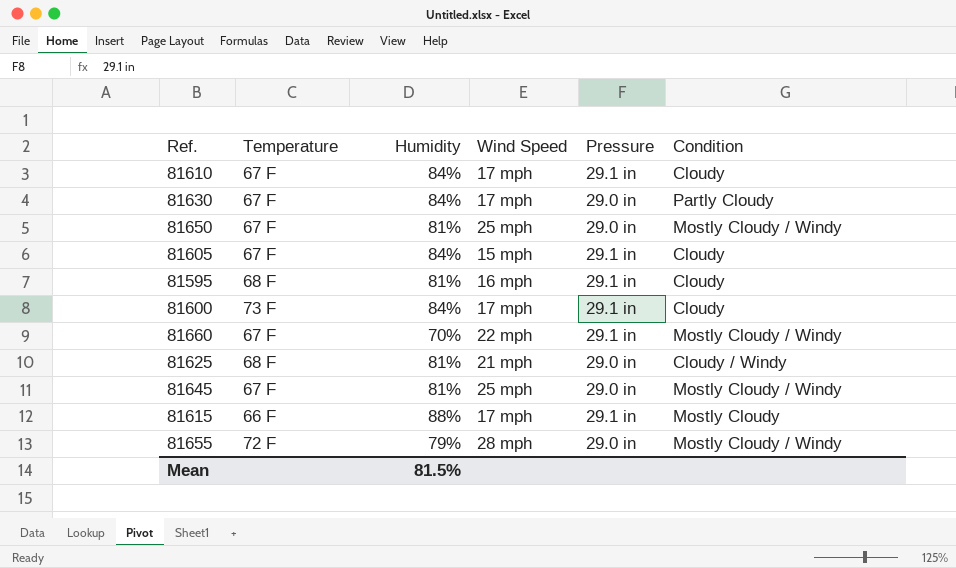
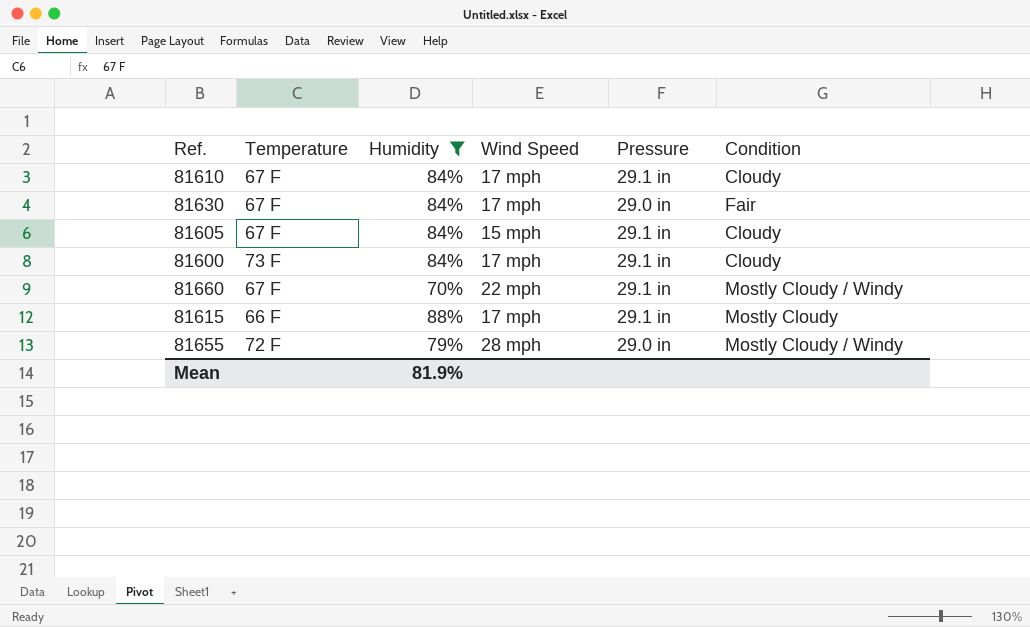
filter: none -> Humidity != 81%
81630 | Condition: Partly Cloudy -> Fair
Mean | Humidity: 81.5% -> 81.9%

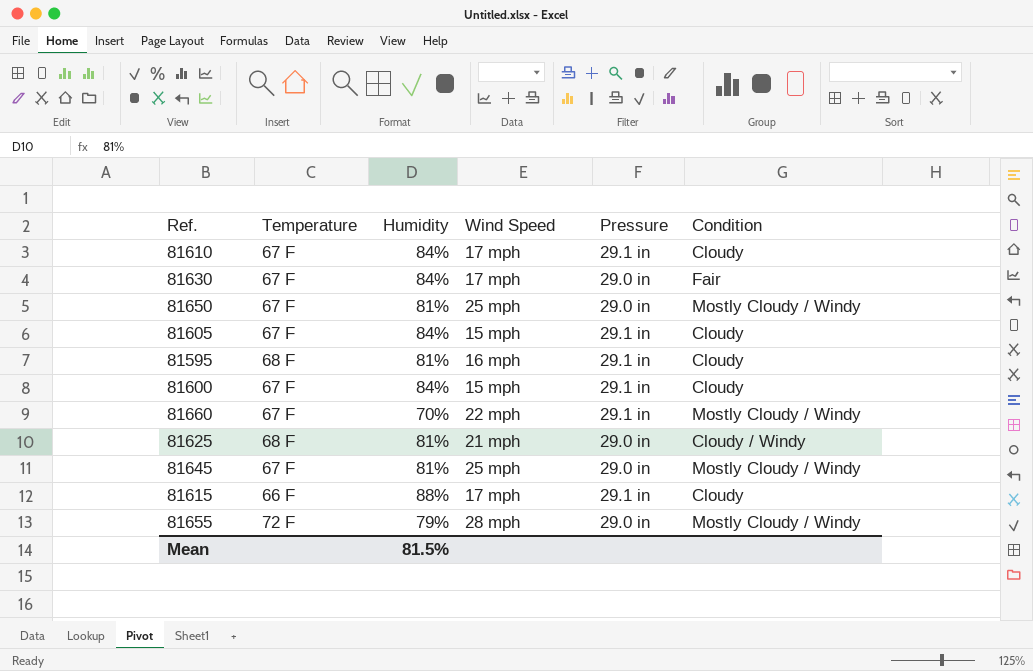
filter: Humidity != 81% -> none
81600 | Temperature: 73 F -> 67 F
81600 | Wind Speed: 17 mph -> 15 mph
81615 | Condition: Mostly Cloudy -> Cloudy
Mean | Humidity: 81.9% -> 81.5%

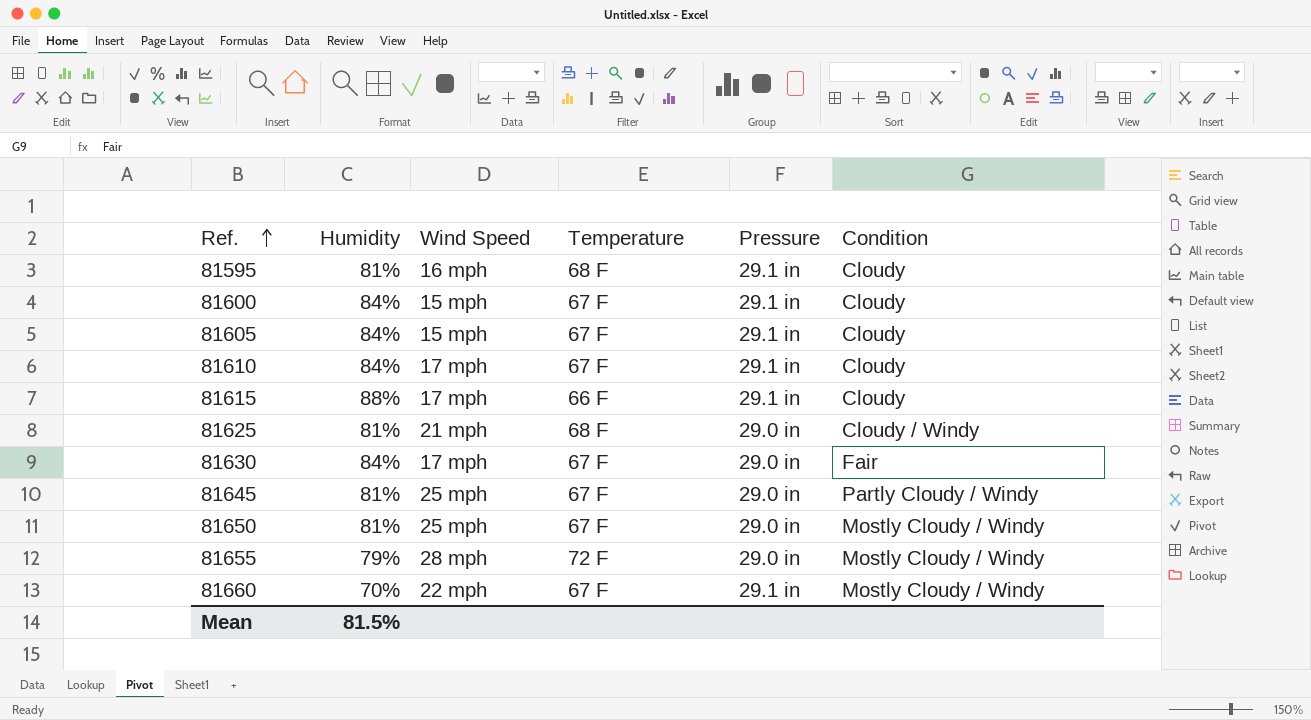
row order: none -> Ref. ascending
column Temperature | position: 2 -> 4
81645 | Condition: Mostly Cloudy / Windy -> Partly Cloudy / Windy

